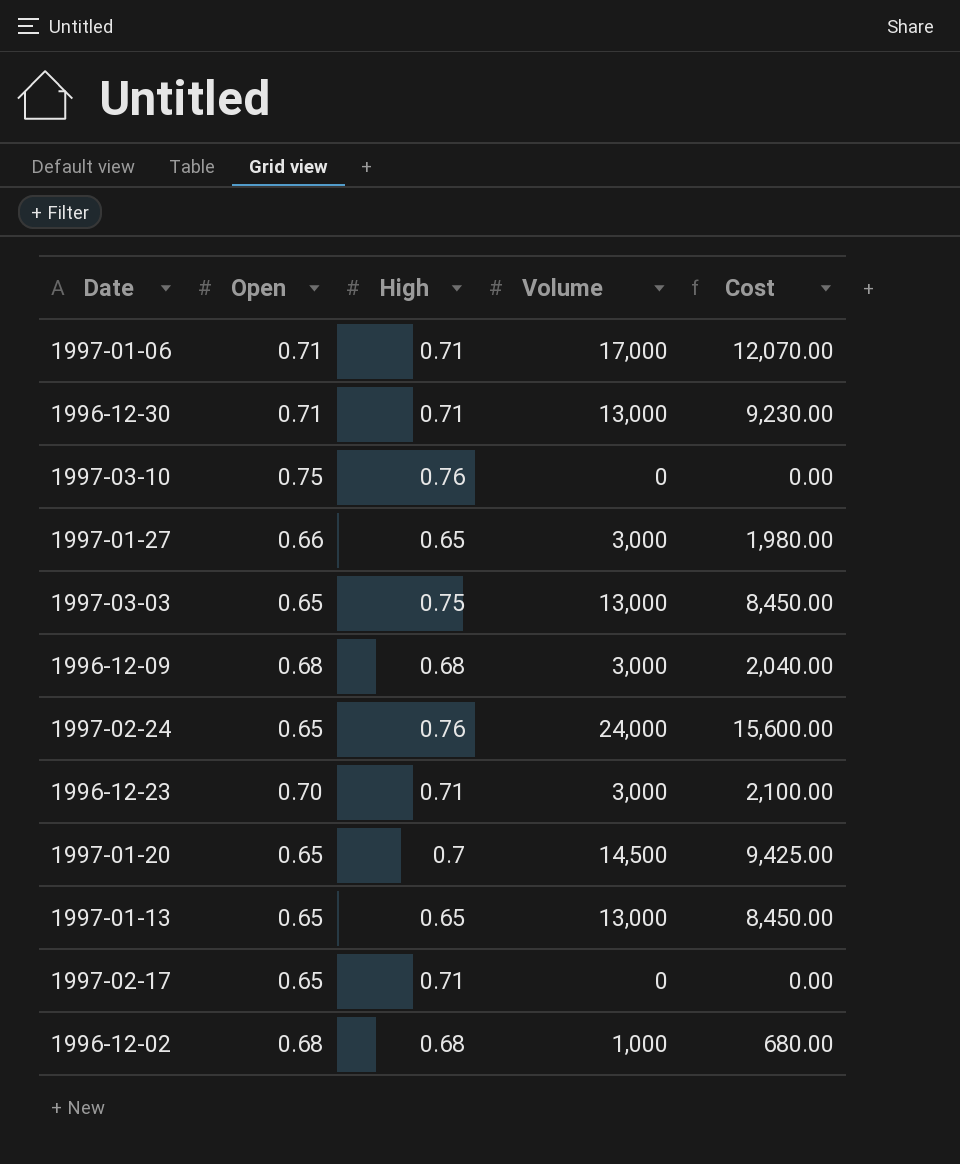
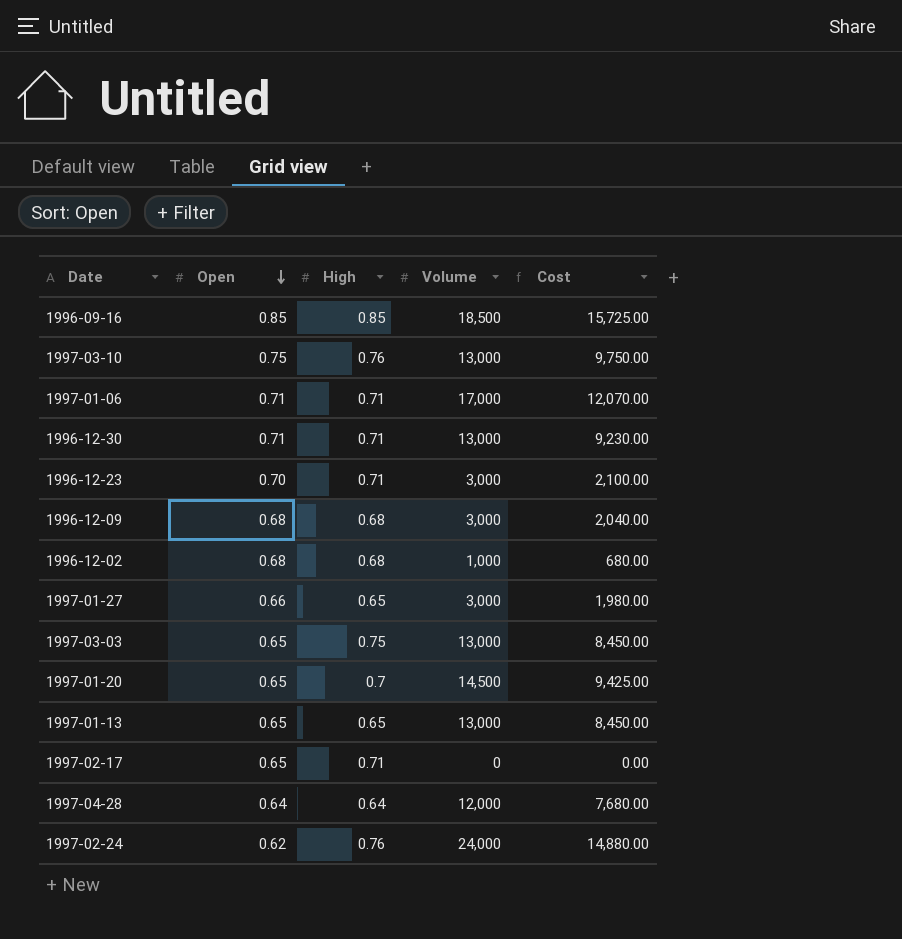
row order: none -> Open descending
row 1996-09-16: none -> 0.85 | 0.85 | 18,500 | 15,725.00
1997-03-10 | Volume: 0 -> 13,000
1997-03-10 | Cost: 0.00 -> 9,750.00
row 1997-04-28: none -> 0.64 | 0.64 | 12,000 | 7,680.00
1997-02-24 | Open: 0.65 -> 0.62
1997-02-24 | Cost: 15,600.00 -> 14,880.00

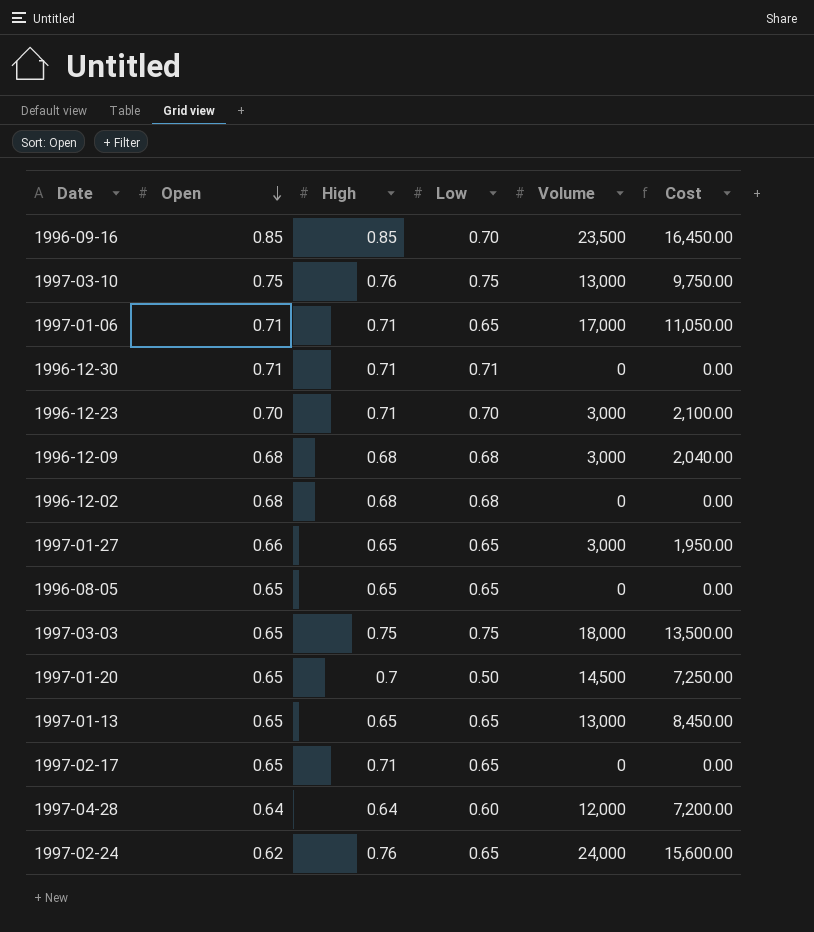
column Low | position: none -> 4
column Cost | formula: [Open] * [Volume] -> [Low] * [Volume]
1996-09-16 | Volume: 18,500 -> 23,500
1996-12-30 | Volume: 13,000 -> 0
1996-12-02 | Volume: 1,000 -> 0
row 1996-08-05: none -> 0.65 | 0.65 | 0.65 | 0 | 0.00
1997-03-03 | Volume: 13,000 -> 18,000

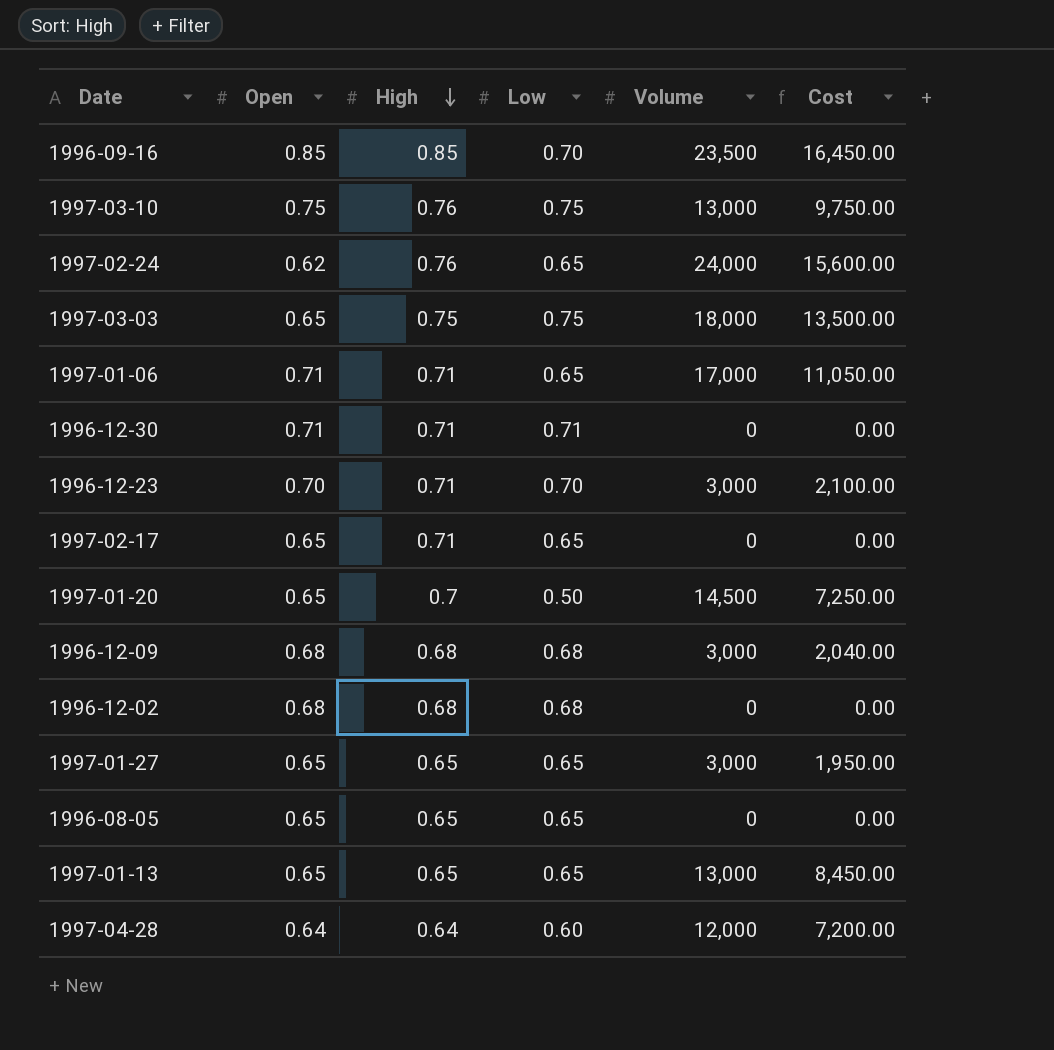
row order: Open descending -> High descending
1997-01-27 | Open: 0.66 -> 0.65

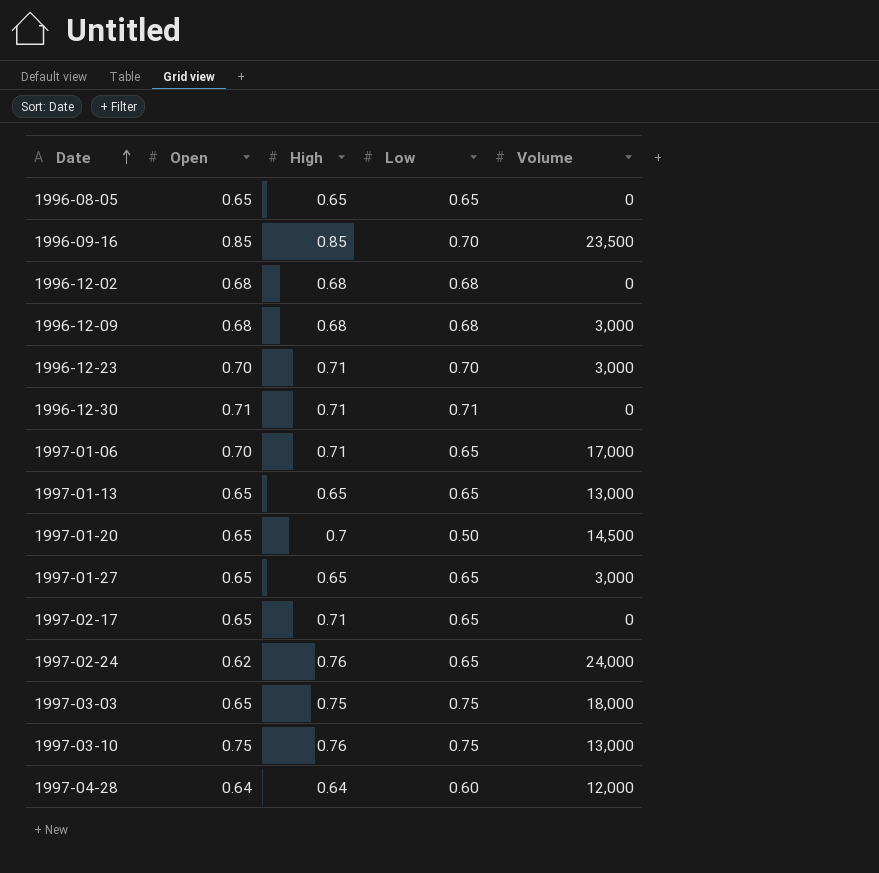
row order: High descending -> Date ascending
column Cost | formula: [Low] * [Volume] -> none
1997-01-06 | Open: 0.71 -> 0.70

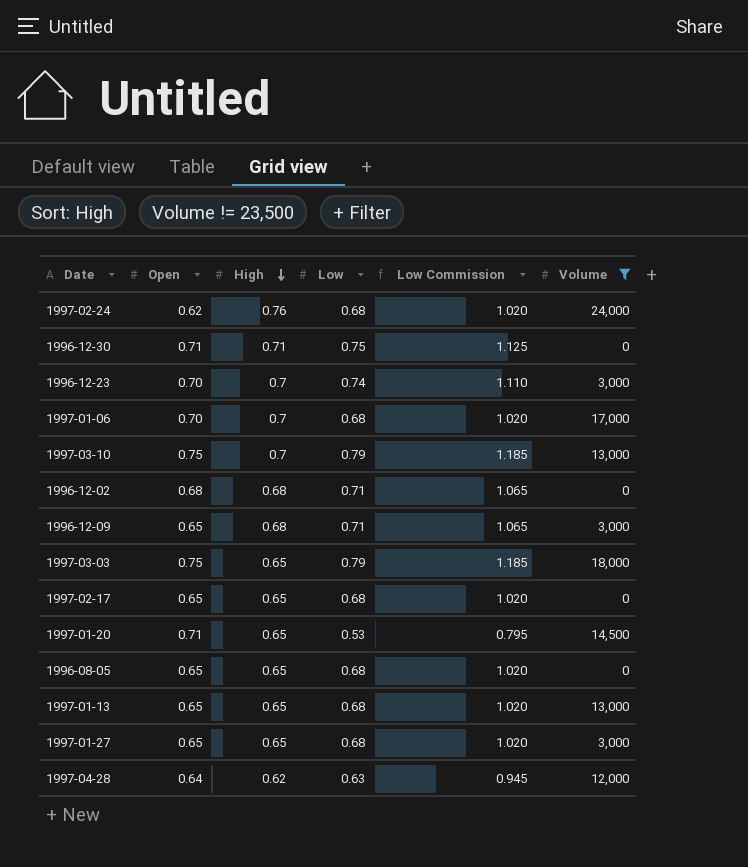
filter: none -> Volume != 23,500
row order: Date ascending -> High descending
column Low Commission | formula: none -> [Low] * 1.5
1997-02-24 | Low: 0.65 -> 0.68
1996-12-30 | Low: 0.71 -> 0.75
1996-12-23 | High: 0.71 -> 0.7
1996-12-23 | Low: 0.70 -> 0.74
1997-01-06 | High: 0.71 -> 0.7
1997-01-06 | Low: 0.65 -> 0.68
1997-03-10 | High: 0.76 -> 0.7
1997-03-10 | Low: 0.75 -> 0.79
1996-12-02 | Low: 0.68 -> 0.71
1996-12-09 | Open: 0.68 -> 0.65
1996-12-09 | Low: 0.68 -> 0.71
1997-03-03 | Open: 0.65 -> 0.75
1997-03-03 | High: 0.75 -> 0.65
1997-03-03 | Low: 0.75 -> 0.79
1997-02-17 | High: 0.71 -> 0.65
1997-02-17 | Low: 0.65 -> 0.68
1997-01-20 | Open: 0.65 -> 0.71
1997-01-20 | High: 0.7 -> 0.65
1997-01-20 | Low: 0.50 -> 0.53
1996-08-05 | Low: 0.65 -> 0.68
1997-01-13 | Low: 0.65 -> 0.68
1997-01-27 | Low: 0.65 -> 0.68
1997-04-28 | High: 0.64 -> 0.62
1997-04-28 | Low: 0.60 -> 0.63

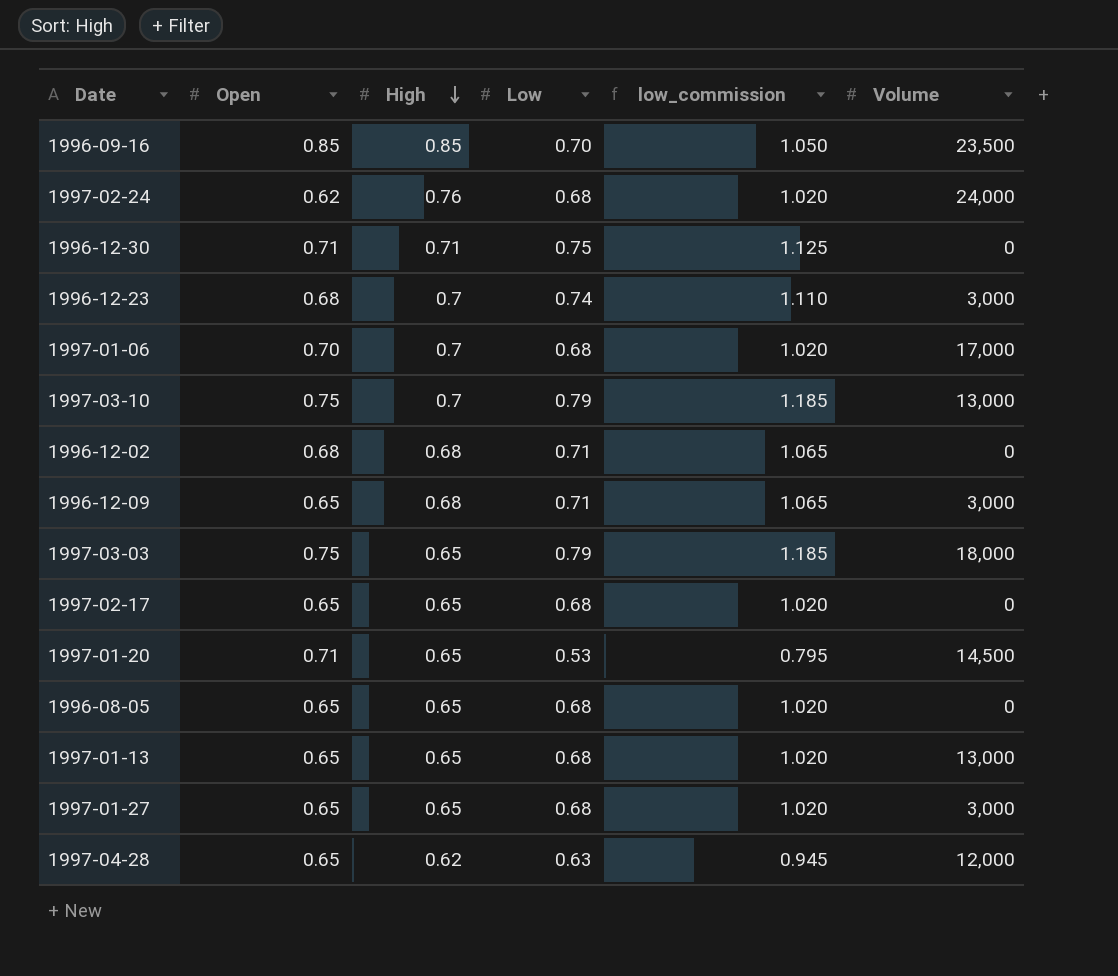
filter: Volume != 23,500 -> none
column name: Low Commission -> low_commission
1996-12-23 | Open: 0.70 -> 0.68
1997-04-28 | Open: 0.64 -> 0.65

